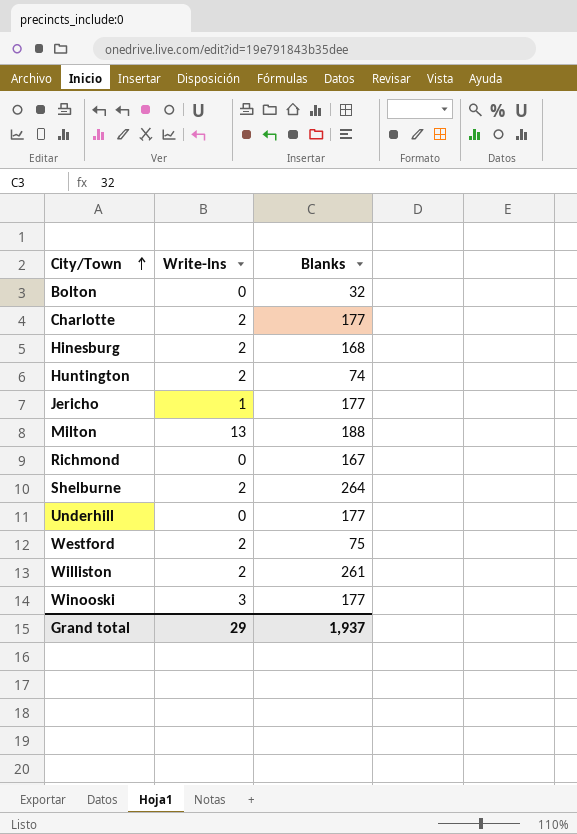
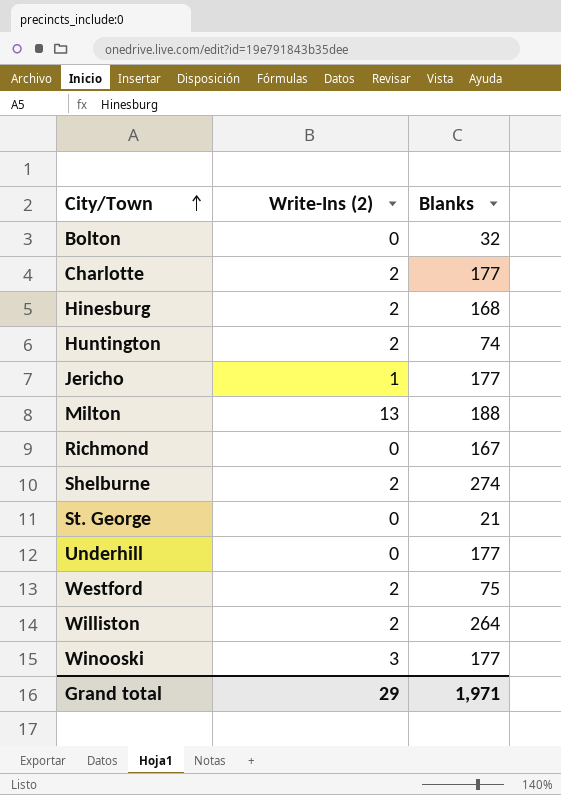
column name: Write-Ins -> Write-Ins (2)
Shelburne | Blanks: 264 -> 274
row St. George: none -> 0 | 21
Williston | Blanks: 261 -> 264
Grand total | Blanks: 1,937 -> 1,971

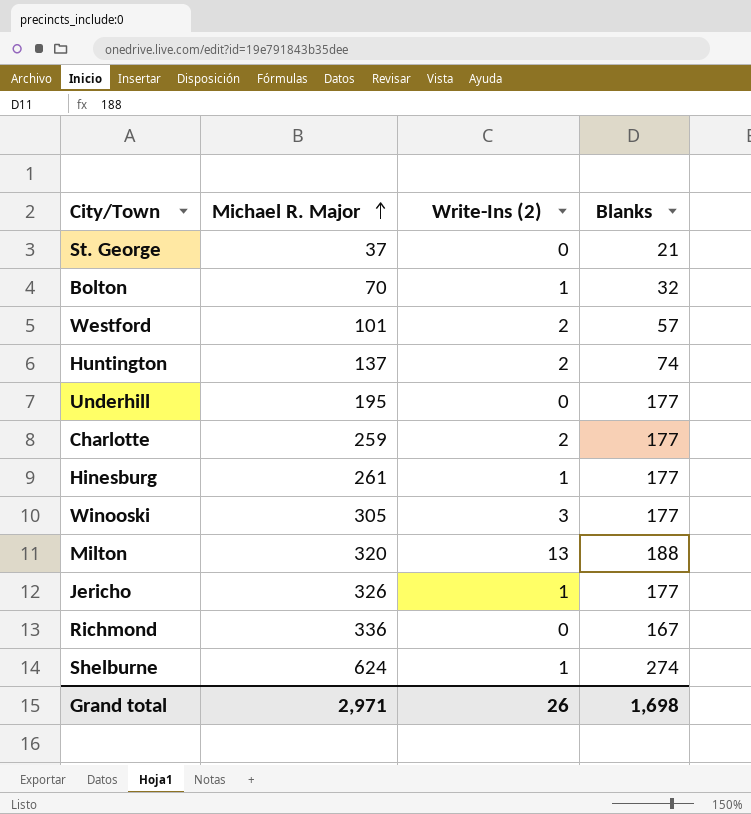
row order: City/Town ascending -> Michael R. Major ascending
column Michael R. Major | position: none -> 2
row Williston: 2 | 264 -> none
Bolton | Write-Ins (2): 0 -> 1
Westford | Blanks: 75 -> 57
Hinesburg | Write-Ins (2): 2 -> 1
Hinesburg | Blanks: 168 -> 177
Shelburne | Write-Ins (2): 2 -> 1
Grand total | Write-Ins (2): 29 -> 26
Grand total | Blanks: 1,971 -> 1,698

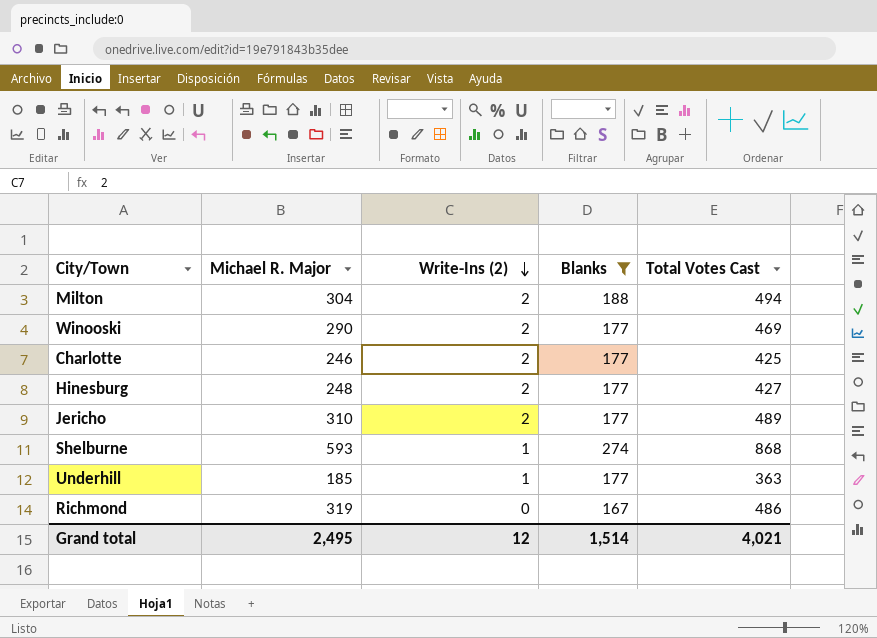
filter: none -> Blanks >= 167
row order: Michael R. Major ascending -> Write-Ins (2) descending
column Total Votes Cast | formula: none -> [Michael R. Major] + [Write-Ins (2)] + [Blanks]
Milton | Michael R. Major: 320 -> 304
Milton | Write-Ins (2): 13 -> 2
Winooski | Michael R. Major: 305 -> 290
Winooski | Write-Ins (2): 3 -> 2
Charlotte | Michael R. Major: 259 -> 246
Hinesburg | Michael R. Major: 261 -> 248
Hinesburg | Write-Ins (2): 1 -> 2
Jericho | Michael R. Major: 326 -> 310
Jericho | Write-Ins (2): 1 -> 2
Shelburne | Michael R. Major: 624 -> 593
Underhill | Michael R. Major: 195 -> 185
Underhill | Write-Ins (2): 0 -> 1
Richmond | Michael R. Major: 336 -> 319
Grand total | Michael R. Major: 2,971 -> 2,495
Grand total | Write-Ins (2): 26 -> 12
Grand total | Blanks: 1,698 -> 1,514

